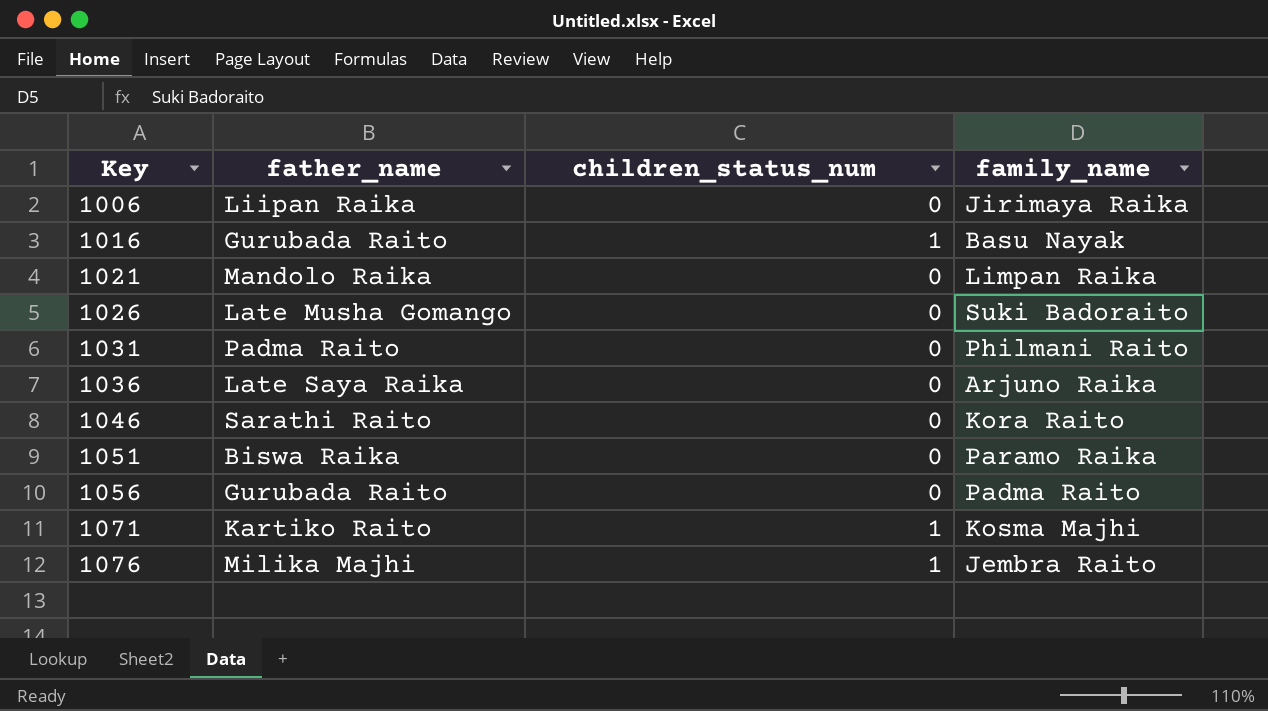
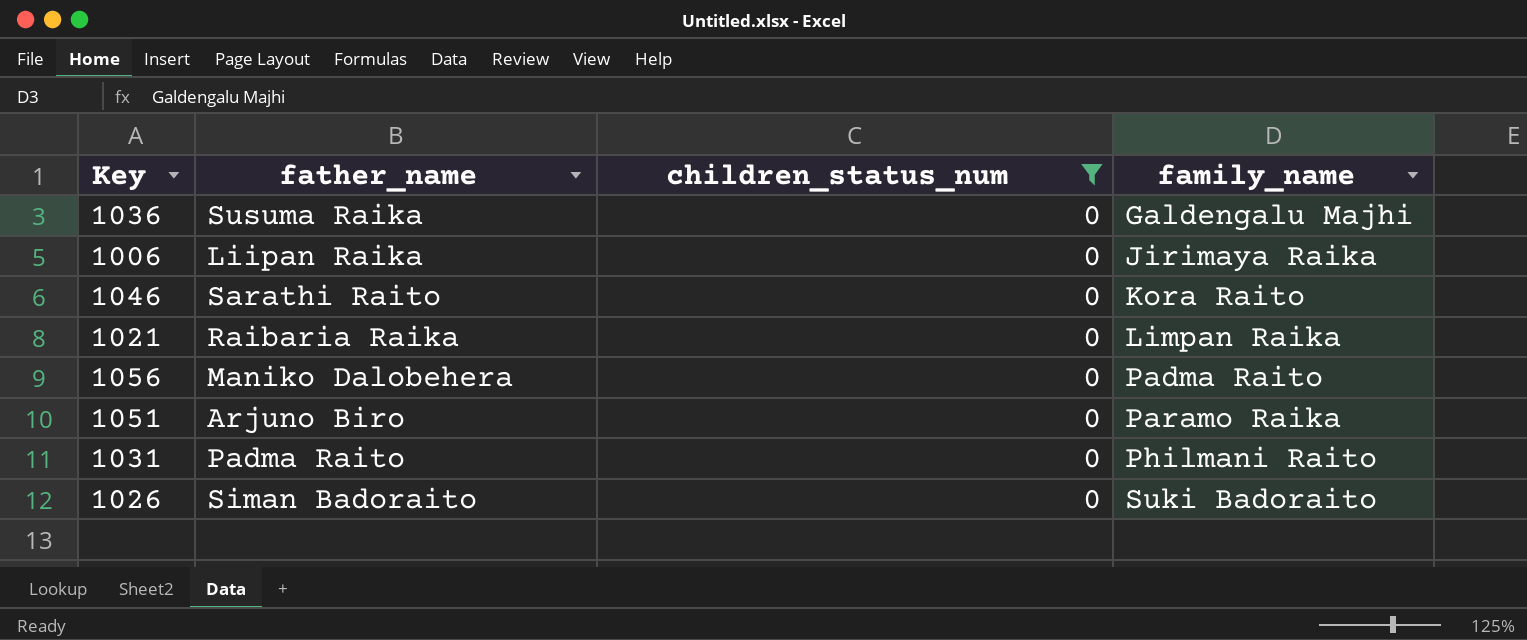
filter: none -> children_status_num = 0
row order: Key ascending -> family_name ascending
1036 | father_name: Late Saya Raika -> Susuma Raika
1036 | family_name: Arjuno Raika -> Galdengalu Majhi
1021 | father_name: Mandolo Raika -> Raibaria Raika
1056 | father_name: Gurubada Raito -> Maniko Dalobehera
1051 | father_name: Biswa Raika -> Arjuno Biro
1026 | father_name: Late Musha Gomango -> Siman Badoraito

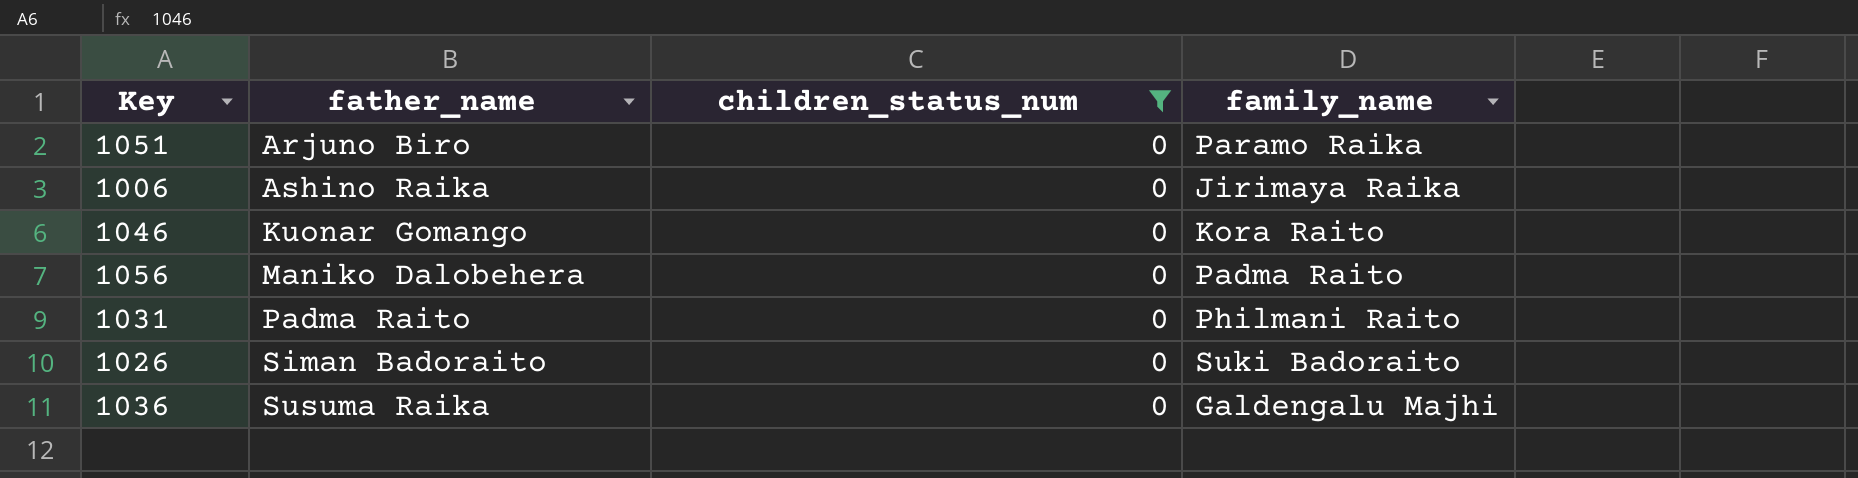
row order: family_name ascending -> father_name ascending
row 1021: Raibaria Raika | 0 | Limpan Raika -> none
1006 | father_name: Liipan Raika -> Ashino Raika
1046 | father_name: Sarathi Raito -> Kuonar Gomango

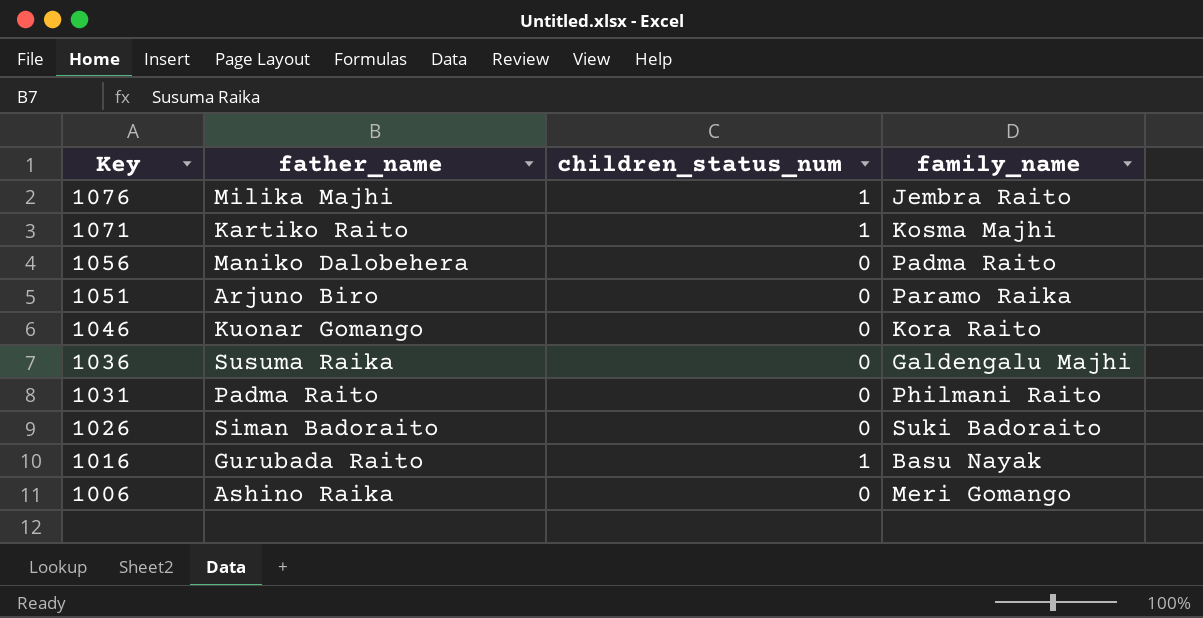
filter: children_status_num = 0 -> none
row order: father_name ascending -> Key descending
1006 | family_name: Jirimaya Raika -> Meri Gomango

